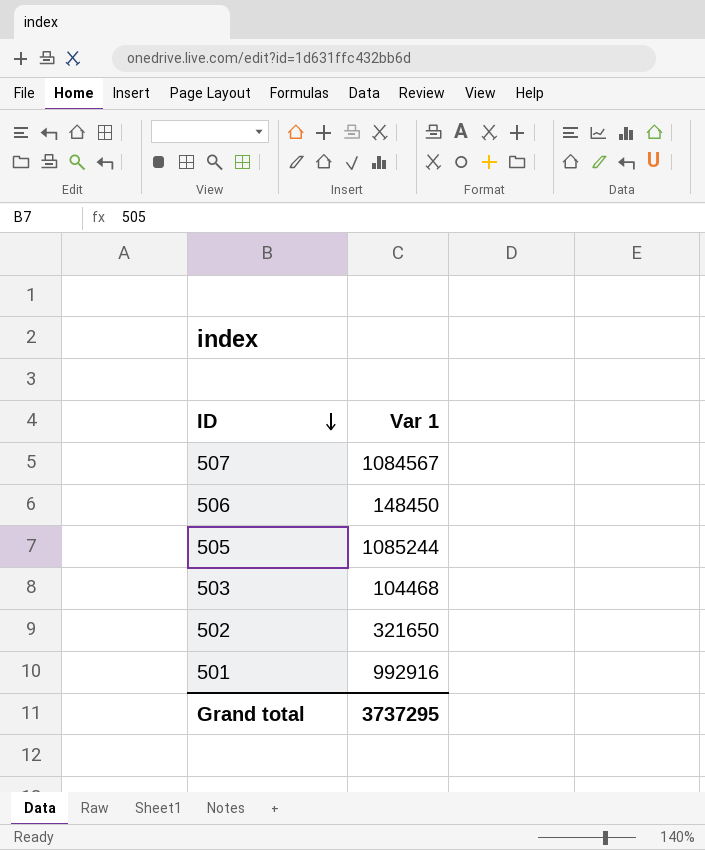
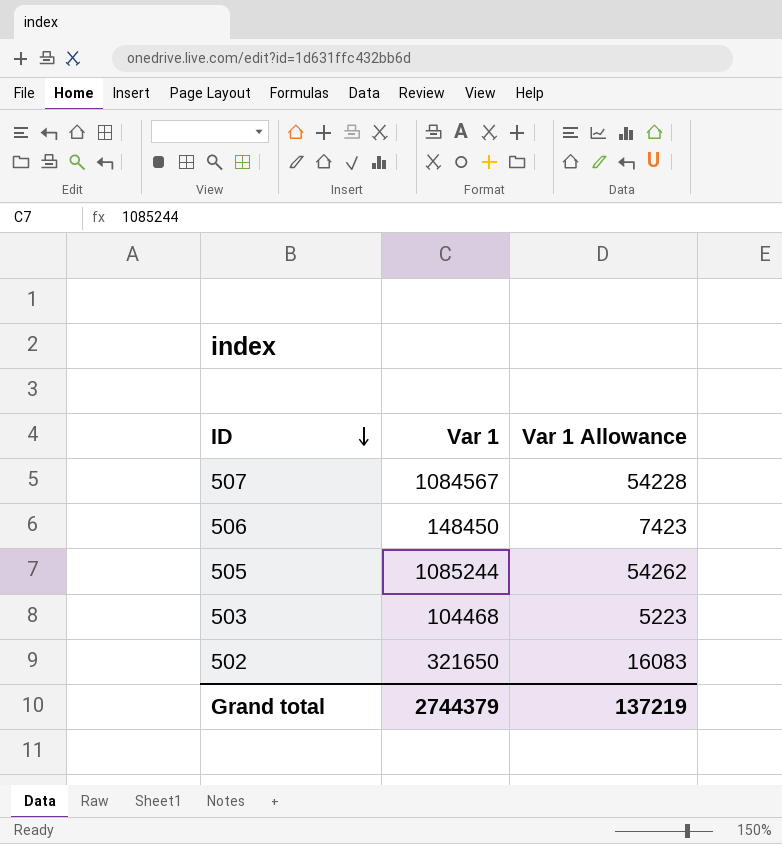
column Var 1 Allowance | formula: none -> [Var 1] * 0.05
row 501: 992916 -> none
Grand total | Var 1: 3737295 -> 2744379

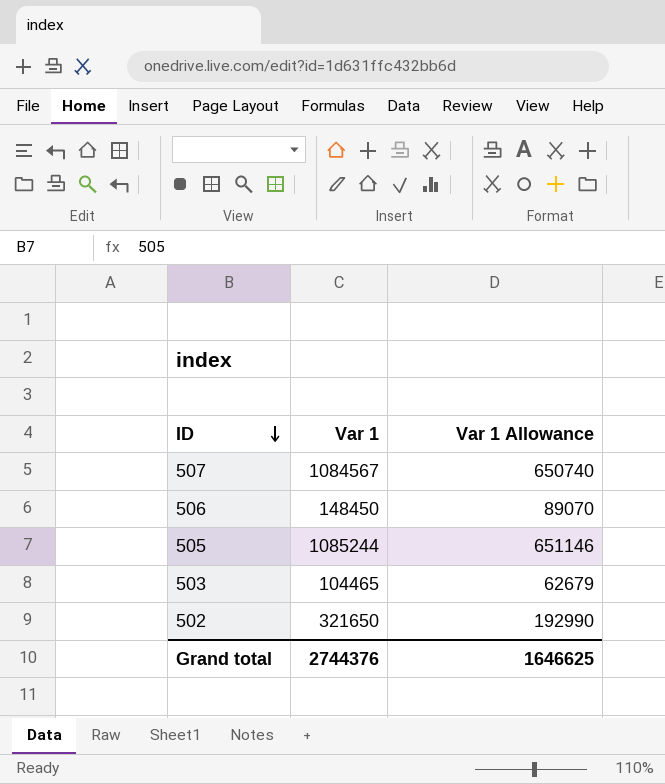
column Var 1 Allowance | formula: [Var 1] * 0.05 -> [Var 1] * 0.6
503 | Var 1: 104468 -> 104465
Grand total | Var 1: 2744379 -> 2744376
Grand total | Var 1 Allowance: 137219 -> 1646625

